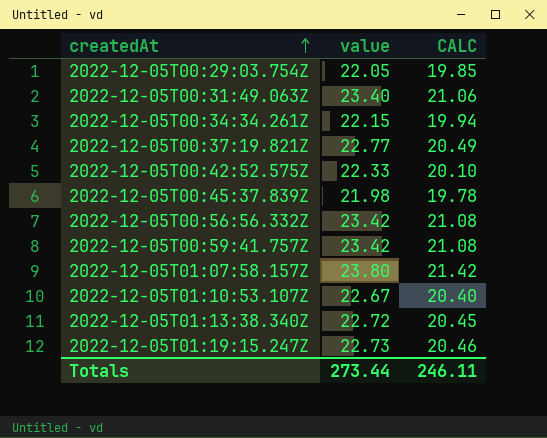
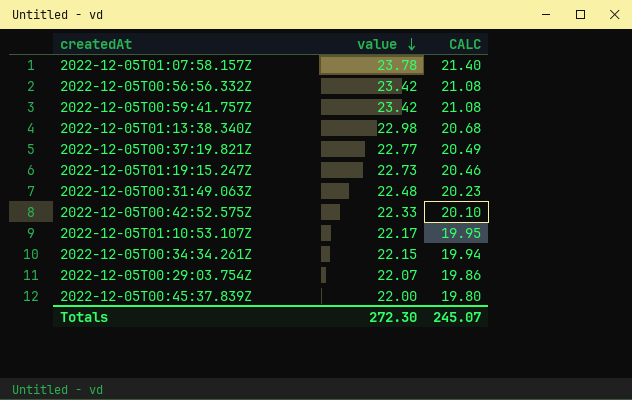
row order: createdAt ascending -> value descending
2022-12-05T01:07:58.157Z | value: 23.80 -> 23.78
2022-12-05T01:07:58.157Z | CALC: 21.42 -> 21.40
2022-12-05T01:13:38.340Z | value: 22.72 -> 22.98
2022-12-05T01:13:38.340Z | CALC: 20.45 -> 20.68
2022-12-05T00:31:49.063Z | value: 23.40 -> 22.48
2022-12-05T00:31:49.063Z | CALC: 21.06 -> 20.23
2022-12-05T01:10:53.107Z | value: 22.67 -> 22.17
2022-12-05T01:10:53.107Z | CALC: 20.40 -> 19.95
2022-12-05T00:29:03.754Z | value: 22.05 -> 22.07
2022-12-05T00:29:03.754Z | CALC: 19.85 -> 19.86
2022-12-05T00:45:37.839Z | value: 21.98 -> 22.00
2022-12-05T00:45:37.839Z | CALC: 19.78 -> 19.80
Totals | value: 273.44 -> 272.30
Totals | CALC: 246.11 -> 245.07

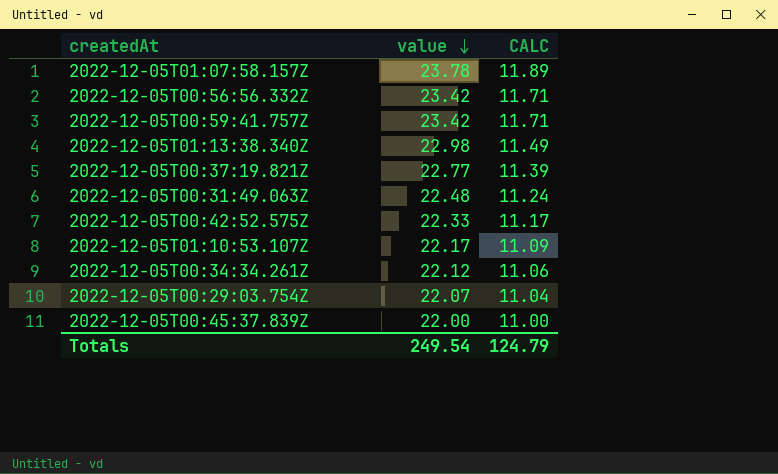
column CALC | formula: [value] * 0.9 -> [value] * 0.5
row 2022-12-05T01:19:15.247Z: 22.73 | 20.46 -> none
2022-12-05T00:34:34.261Z | value: 22.15 -> 22.12
Totals | value: 272.30 -> 249.54
Totals | CALC: 245.07 -> 124.79

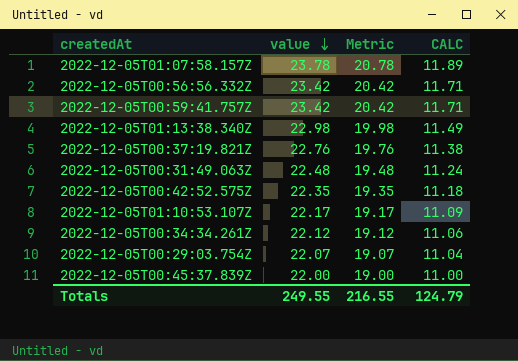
column Metric | formula: none -> [value] - 3
2022-12-05T00:37:19.821Z | value: 22.77 -> 22.76
2022-12-05T00:37:19.821Z | CALC: 11.39 -> 11.38
2022-12-05T00:42:52.575Z | value: 22.33 -> 22.35
2022-12-05T00:42:52.575Z | CALC: 11.17 -> 11.18
Totals | value: 249.54 -> 249.55

